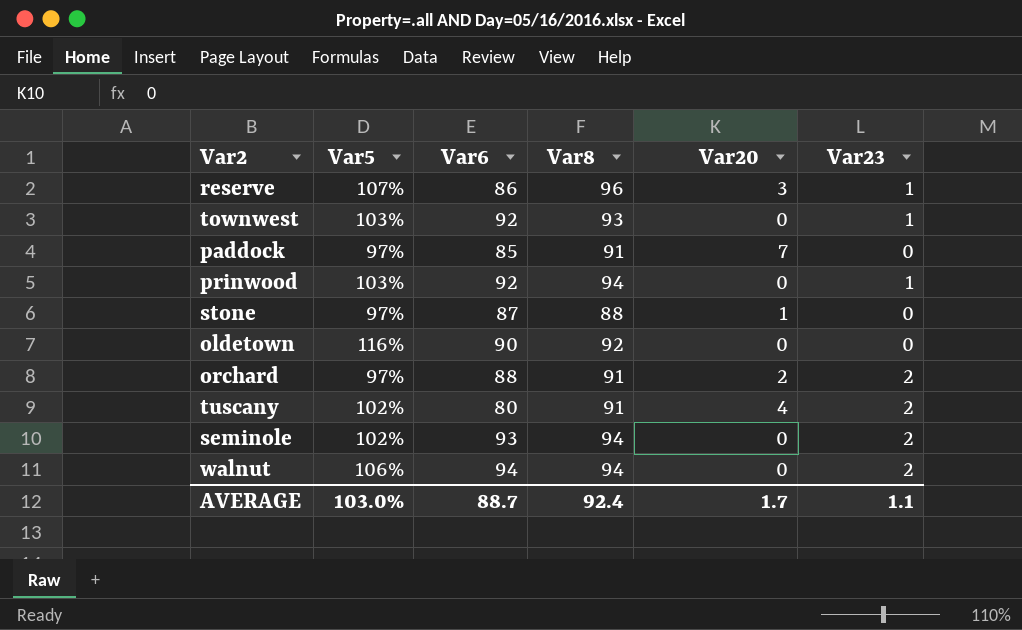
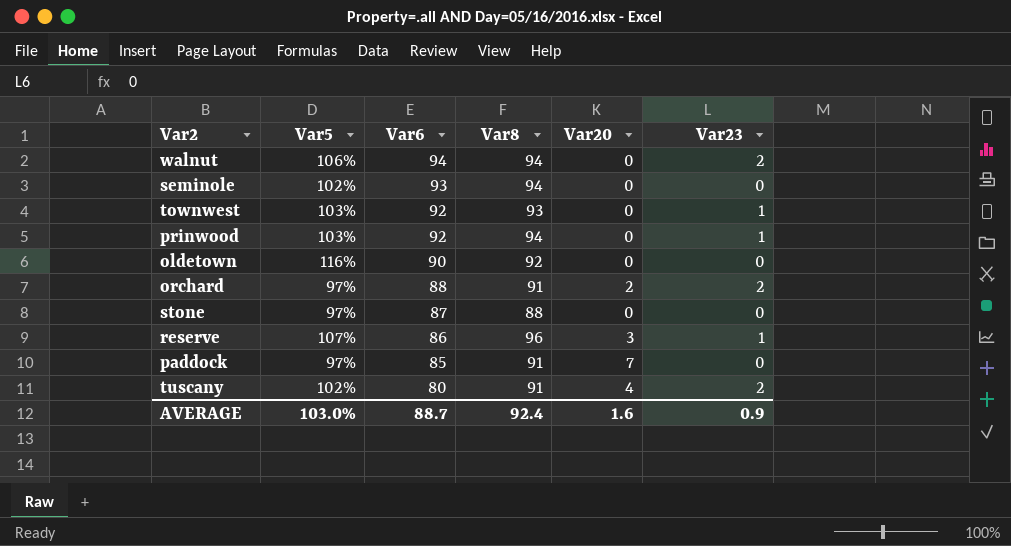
row order: none -> Var6 descending
seminole | Var23: 2 -> 0
stone | Var20: 1 -> 0
AVERAGE | Var20: 1.7 -> 1.6
AVERAGE | Var23: 1.1 -> 0.9

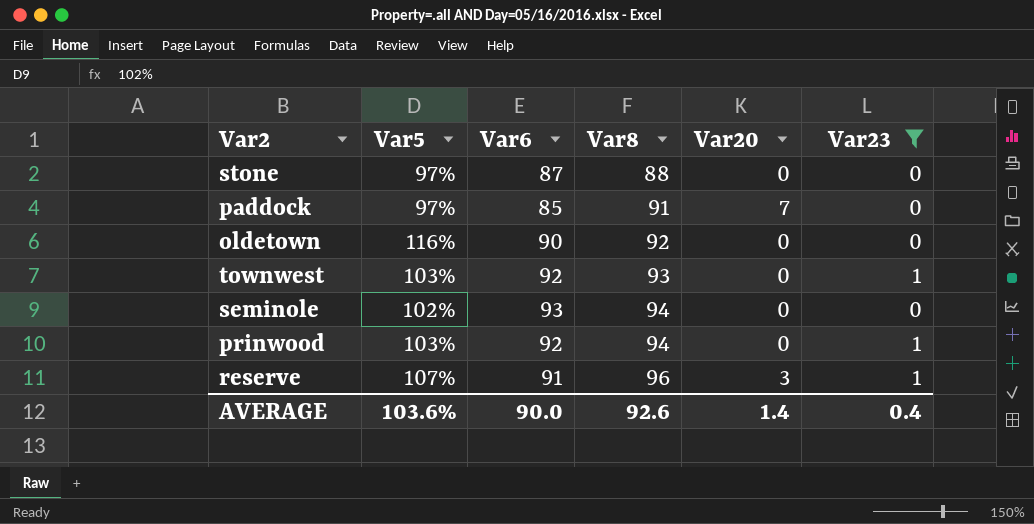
filter: none -> Var23 != 2
row order: Var6 descending -> Var8 ascending
reserve | Var6: 86 -> 91
AVERAGE | Var5: 103.0% -> 103.6%
AVERAGE | Var6: 88.7 -> 90.0
AVERAGE | Var8: 92.4 -> 92.6
AVERAGE | Var20: 1.6 -> 1.4
AVERAGE | Var23: 0.9 -> 0.4

